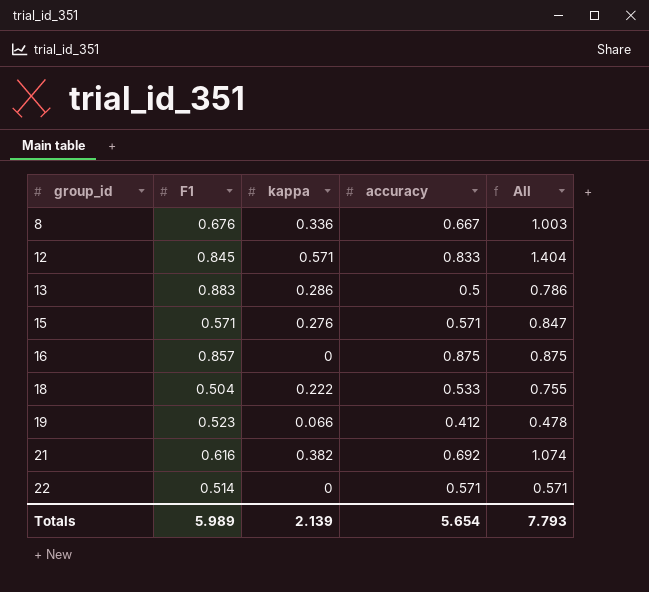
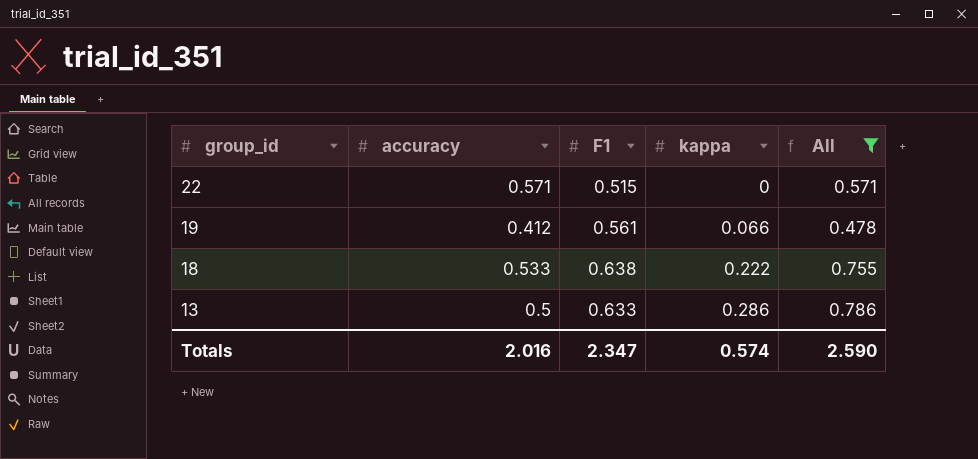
filter: none -> All <= 0.786
row order: group_id ascending -> group_id descending
column accuracy | position: 4 -> 2
22 | F1: 0.514 -> 0.515
19 | F1: 0.523 -> 0.561
18 | F1: 0.504 -> 0.638
13 | F1: 0.883 -> 0.633
Totals | accuracy: 5.654 -> 2.016
Totals | F1: 5.989 -> 2.347
Totals | kappa: 2.139 -> 0.574
Totals | All: 7.793 -> 2.590

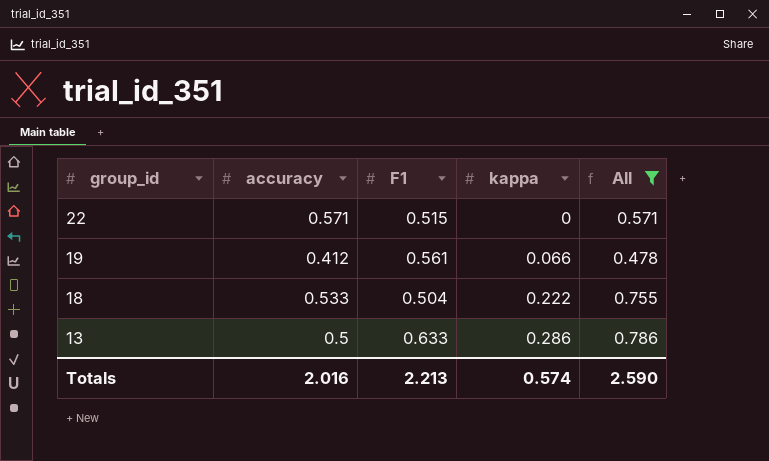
18 | F1: 0.638 -> 0.504
Totals | F1: 2.347 -> 2.213

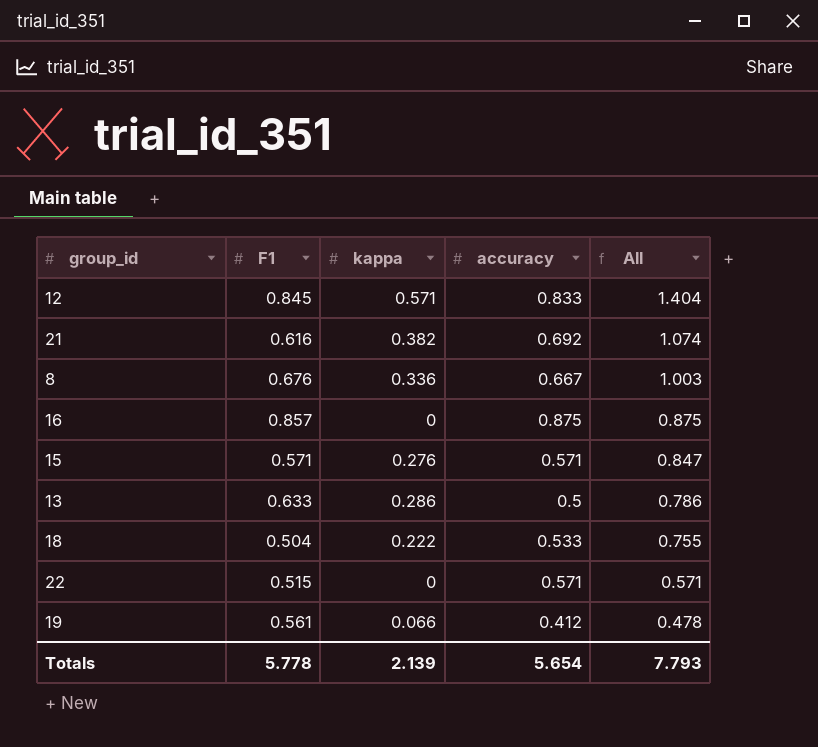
filter: All <= 0.786 -> none
row order: group_id descending -> All descending
column accuracy | position: 2 -> 4
Totals | F1: 2.213 -> 5.778
Totals | kappa: 0.574 -> 2.139
Totals | accuracy: 2.016 -> 5.654
Totals | All: 2.590 -> 7.793

